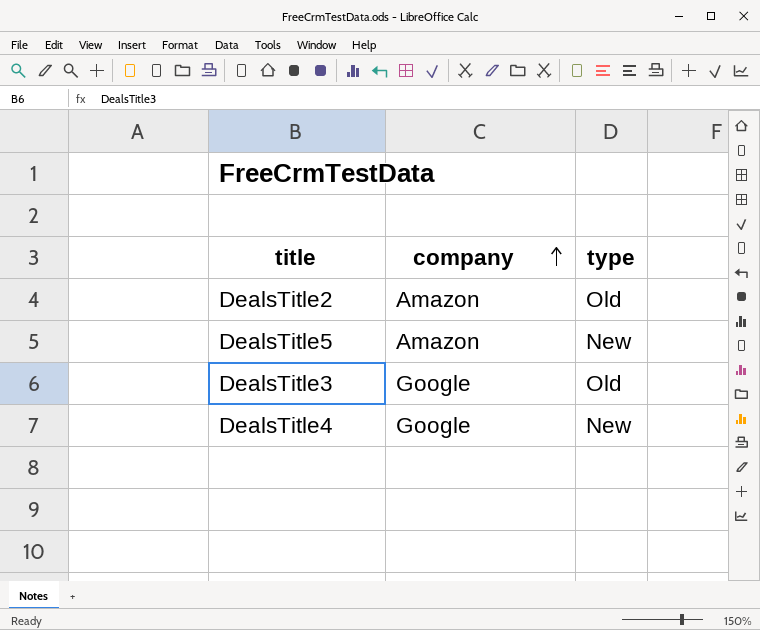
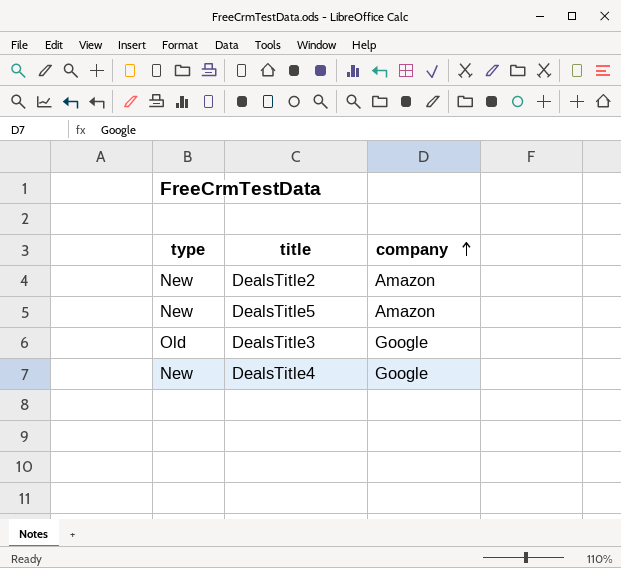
column type | position: 3 -> 1
DealsTitle2 | type: Old -> New

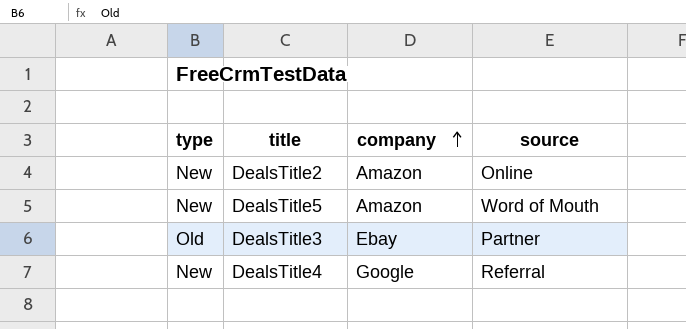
column source | position: none -> 4
DealsTitle3 | company: Google -> Ebay

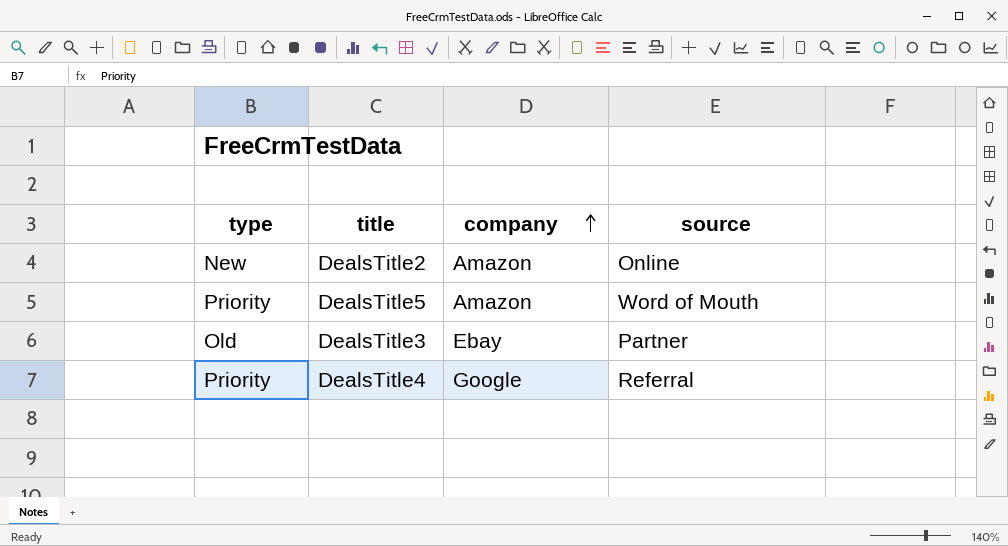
DealsTitle5 | type: New -> Priority
DealsTitle4 | type: New -> Priority

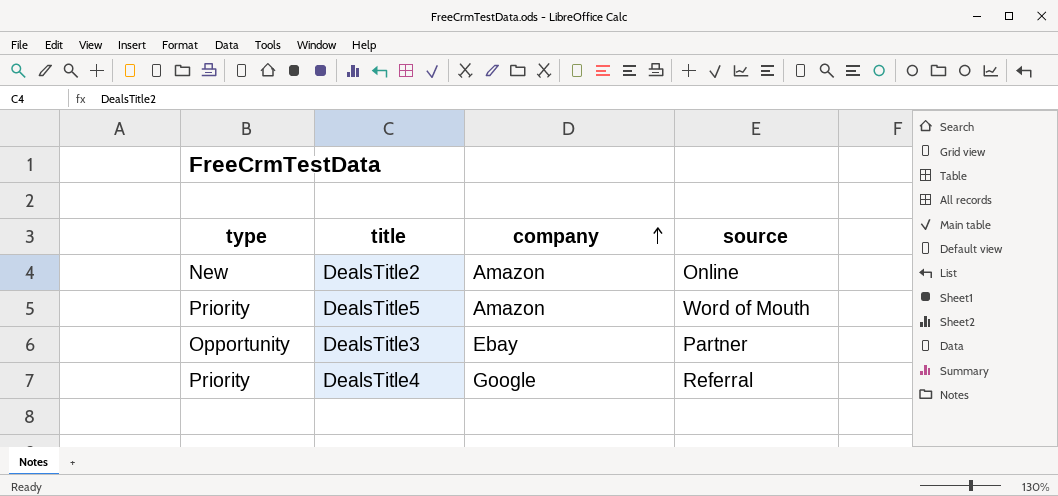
DealsTitle3 | type: Old -> Opportunity

